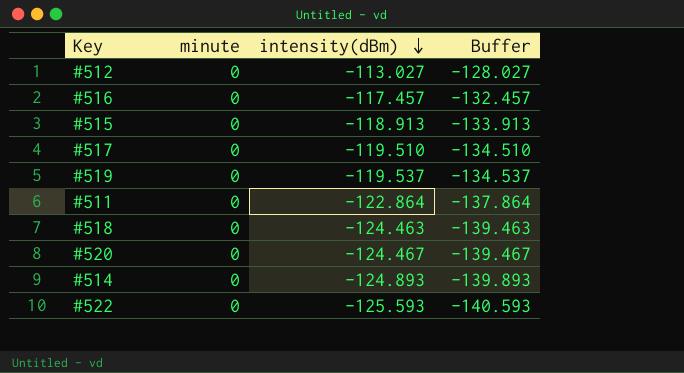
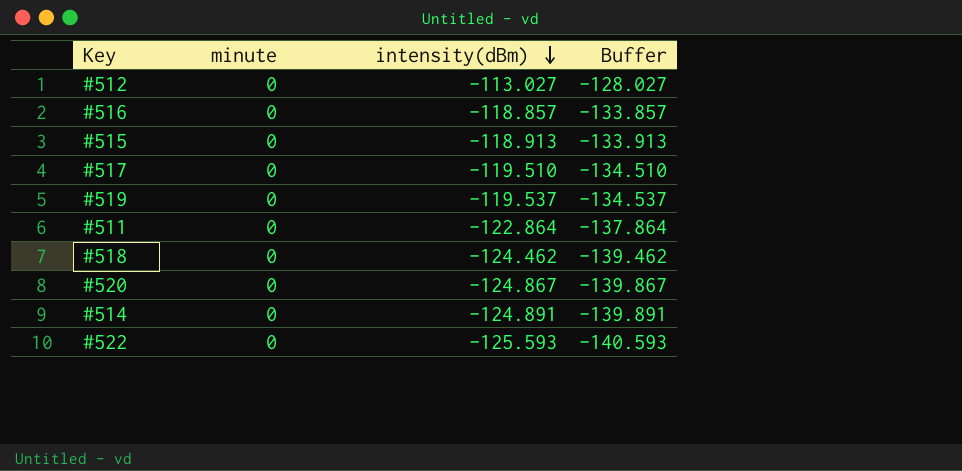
#516 | intensity(dBm): -117.457 -> -118.857
#516 | Buffer: -132.457 -> -133.857
#518 | intensity(dBm): -124.463 -> -124.462
#518 | Buffer: -139.463 -> -139.462
#520 | intensity(dBm): -124.467 -> -124.867
#520 | Buffer: -139.467 -> -139.867
#514 | intensity(dBm): -124.893 -> -124.891
#514 | Buffer: -139.893 -> -139.891

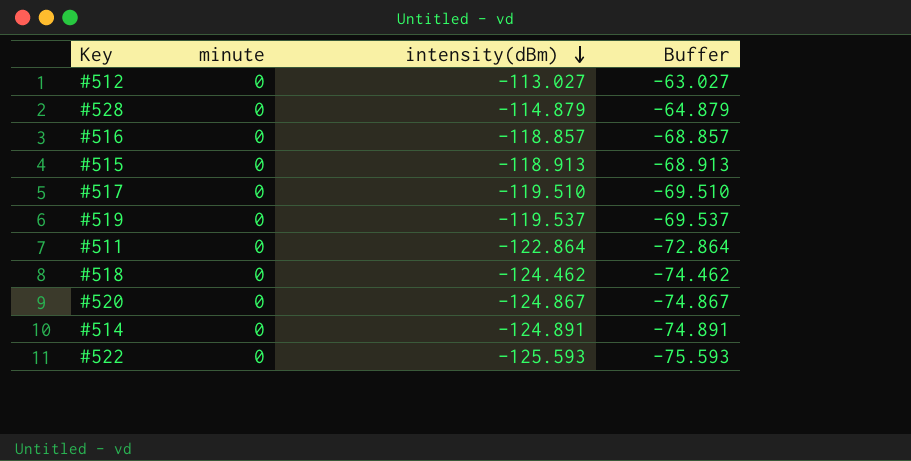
column Buffer | formula: [intensity(dBm)] - 15 -> [intensity(dBm)] + 50
row #528: none -> 0 | -114.879 | -64.879

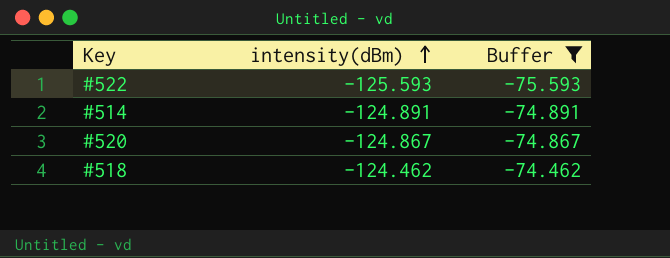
filter: none -> Buffer <= -74.462
row order: intensity(dBm) descending -> intensity(dBm) ascending
column minute | position: 2 -> none

